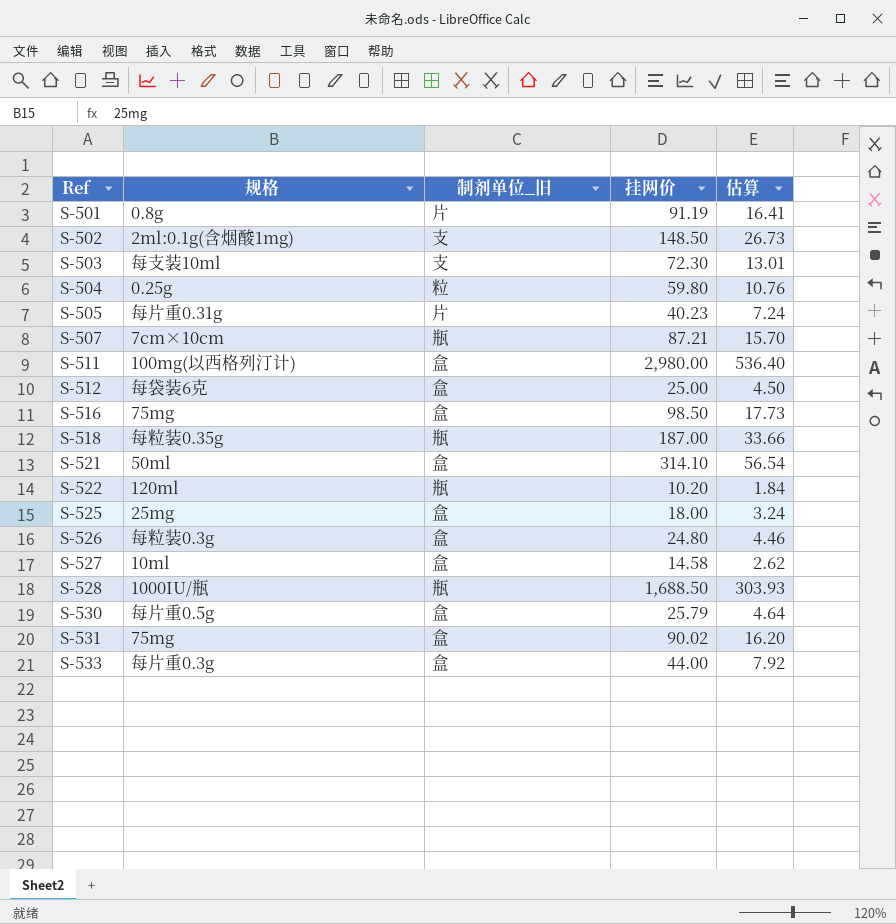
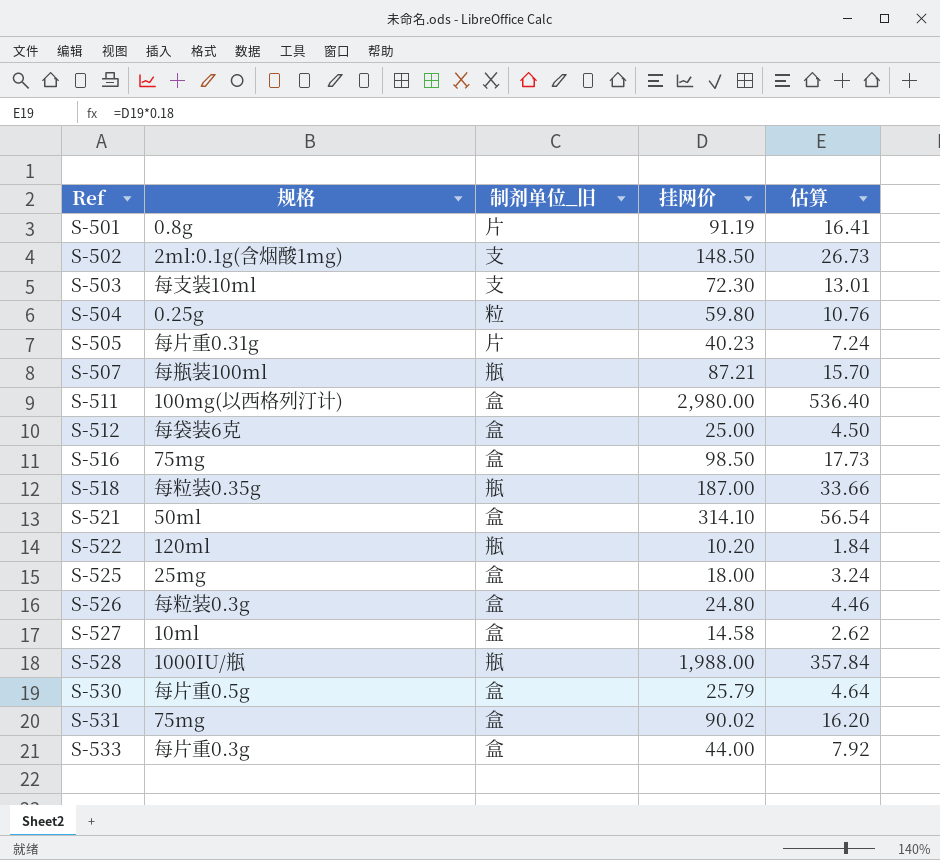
S-507 | 规格: 7cm×10cm -> 每瓶装100ml
S-528 | 挂网价: 1,688.50 -> 1,988.00
S-528 | 估算: 303.93 -> 357.84

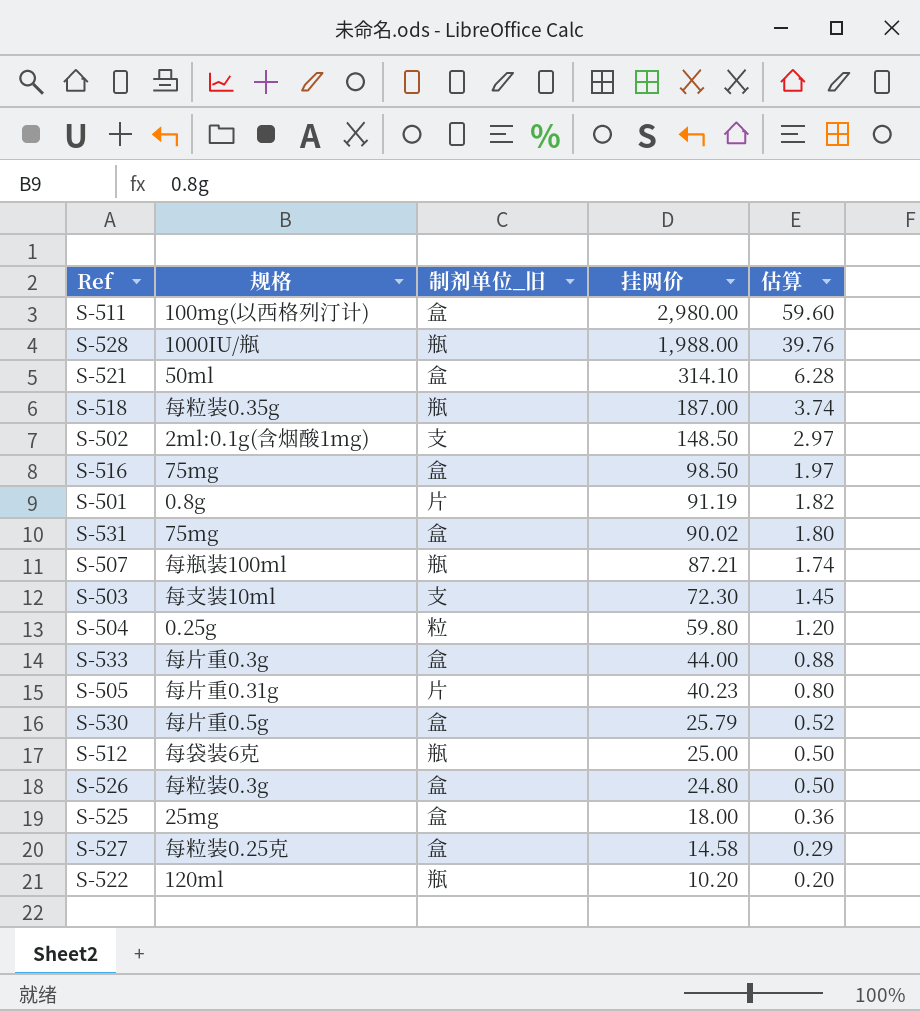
row order: Ref ascending -> 挂网价 descending
column 估算 | formula: [挂网价] * 0.18 -> [挂网价] * 0.02
S-512 | 制剂单位_旧: 盒 -> 瓶
S-527 | 规格: 10ml -> 每粒装0.25克

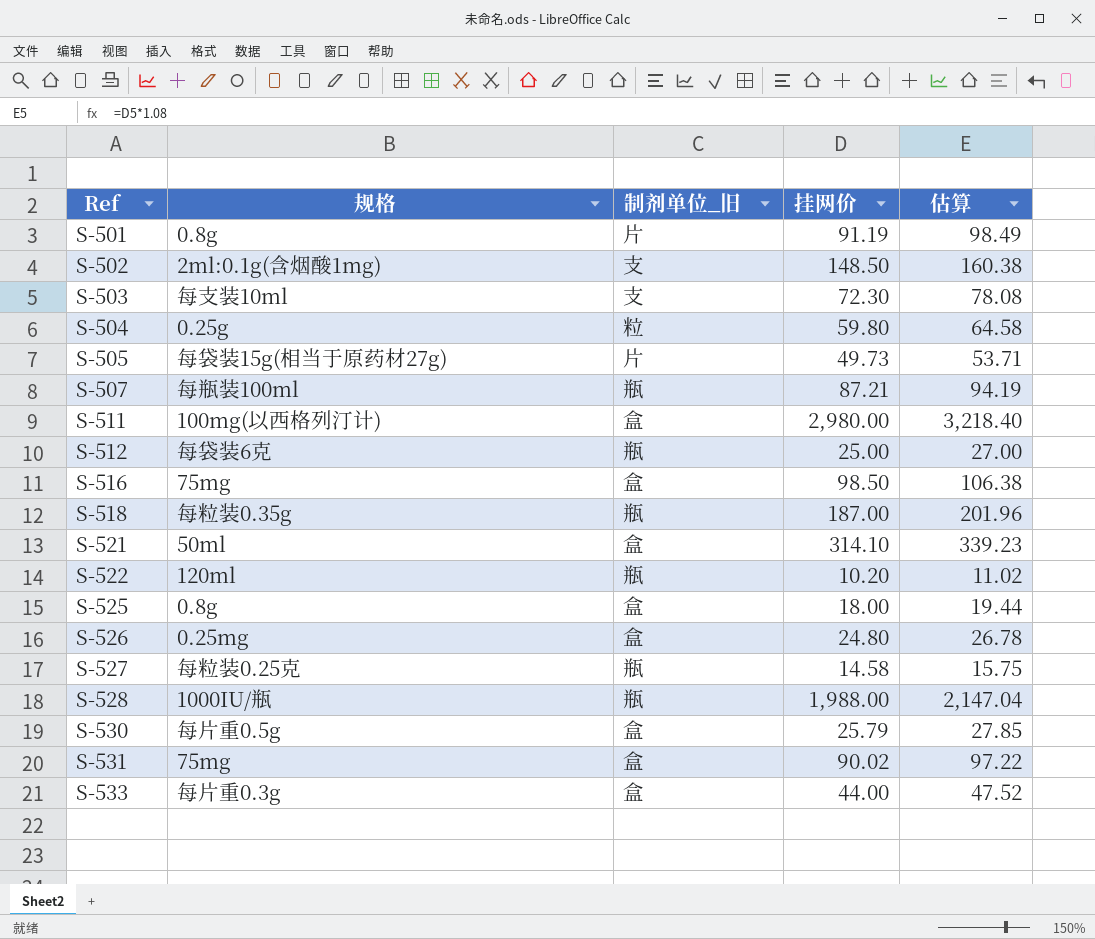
row order: 挂网价 descending -> Ref ascending
column 估算 | formula: [挂网价] * 0.02 -> [挂网价] * 1.08
S-505 | 规格: 每片重0.31g -> 每袋装15g(相当于原药材27g)
S-505 | 挂网价: 40.23 -> 49.73
S-525 | 规格: 25mg -> 0.8g
S-526 | 规格: 每粒装0.3g -> 0.25mg
S-527 | 制剂单位_旧: 盒 -> 瓶

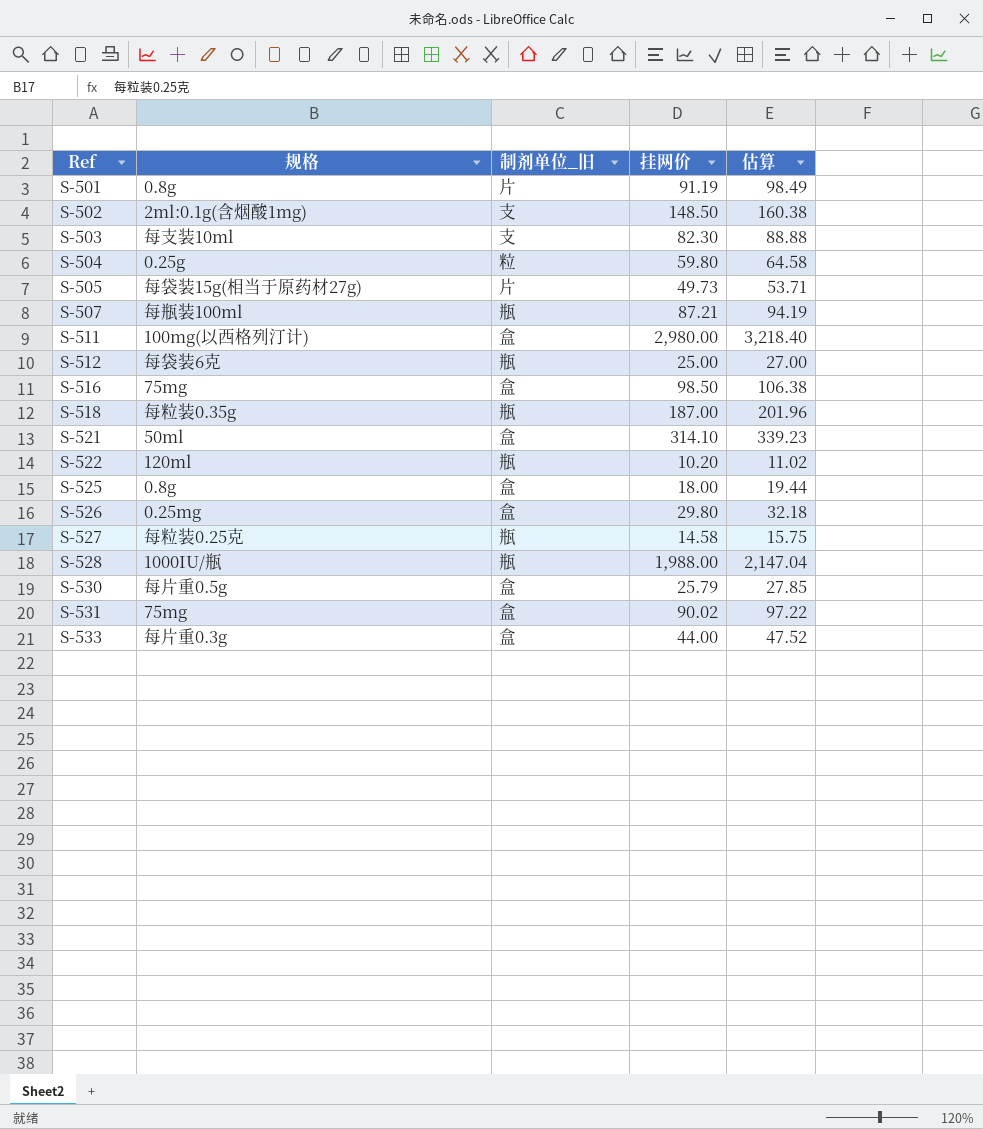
S-503 | 挂网价: 72.30 -> 82.30
S-503 | 估算: 78.08 -> 88.88
S-526 | 挂网价: 24.80 -> 29.80
S-526 | 估算: 26.78 -> 32.18

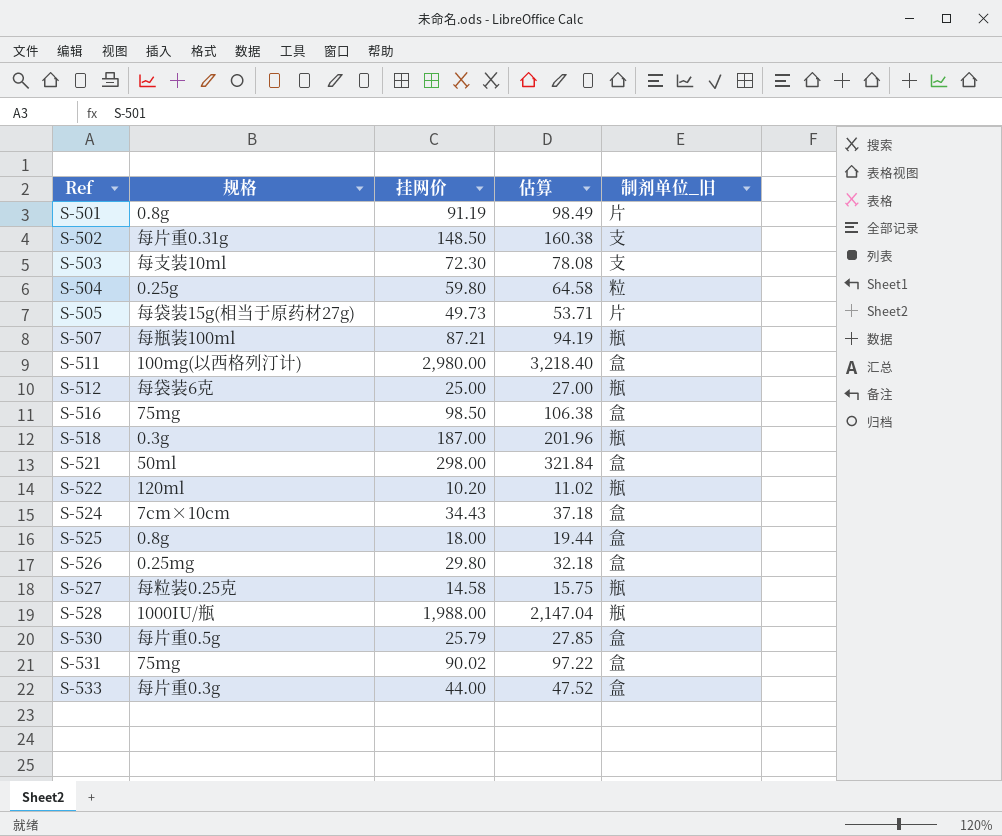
column 制剂单位_旧 | position: 3 -> 5
S-502 | 规格: 2ml:0.1g(含烟酸1mg) -> 每片重0.31g
S-503 | 挂网价: 82.30 -> 72.30
S-503 | 估算: 88.88 -> 78.08
S-518 | 规格: 每粒装0.35g -> 0.3g
S-521 | 挂网价: 314.10 -> 298.00
S-521 | 估算: 339.23 -> 321.84
row S-524: none -> 7cm×10cm | 34.43 | 37.18 | 盒

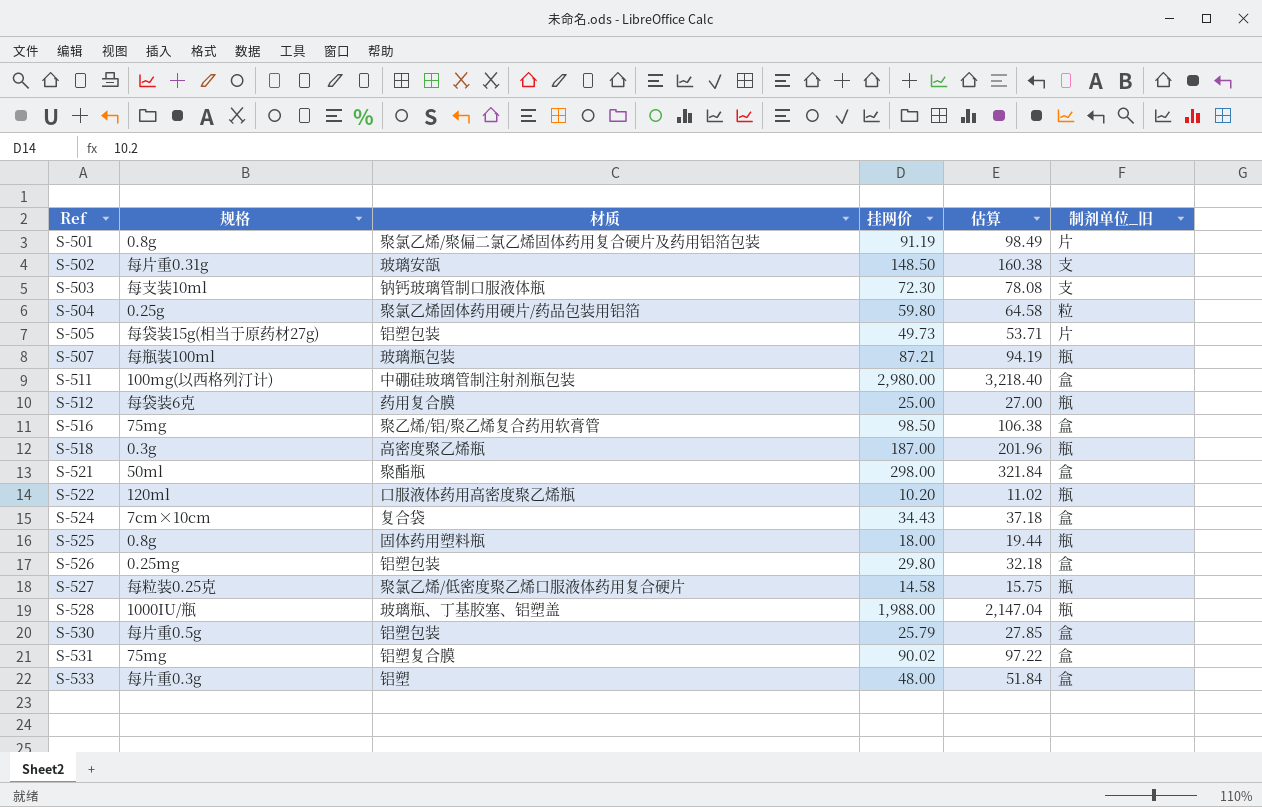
column 材质 | position: none -> 3
S-525 | 制剂单位_旧: 盒 -> 瓶
S-533 | 挂网价: 44.00 -> 48.00
S-533 | 估算: 47.52 -> 51.84

